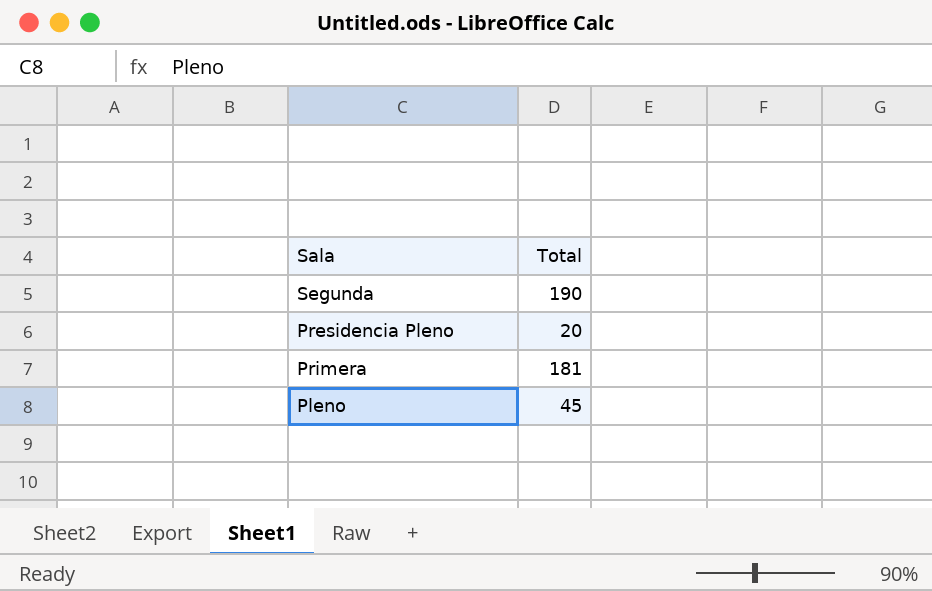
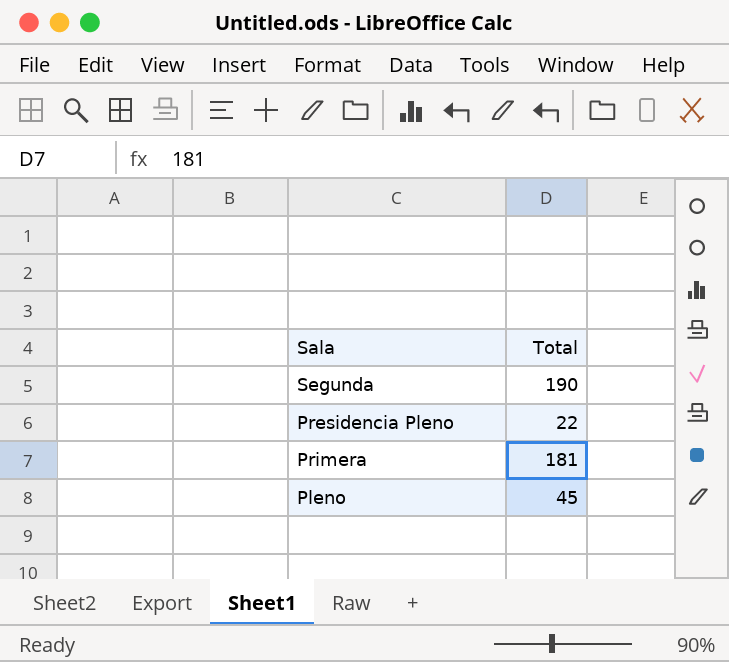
Presidencia Pleno | Total: 20 -> 22

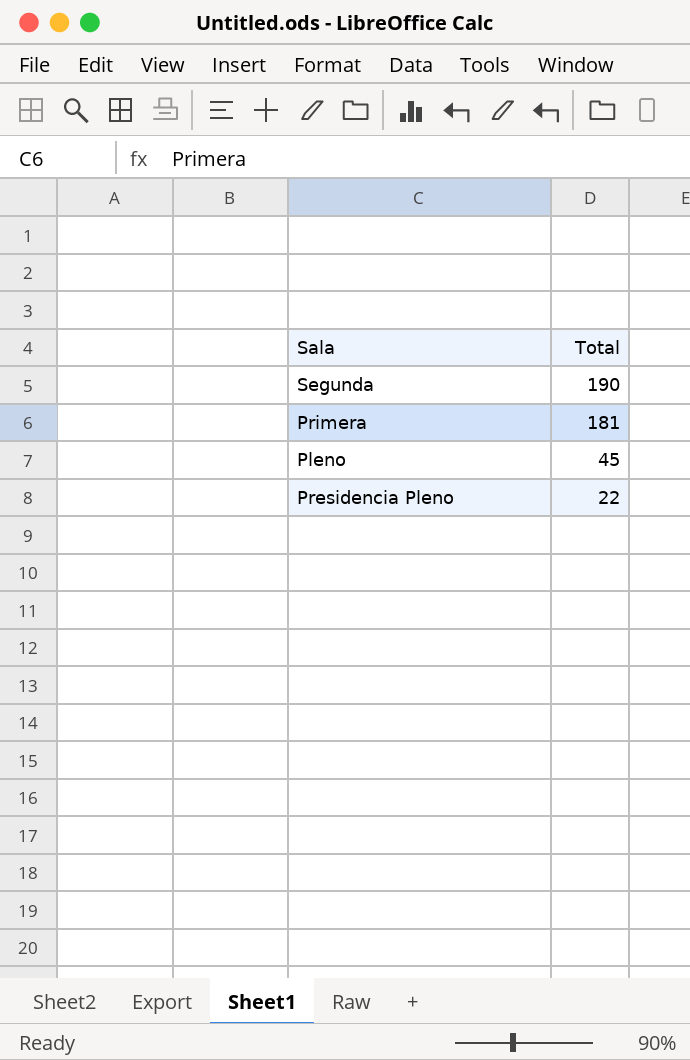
row order: none -> Total descending

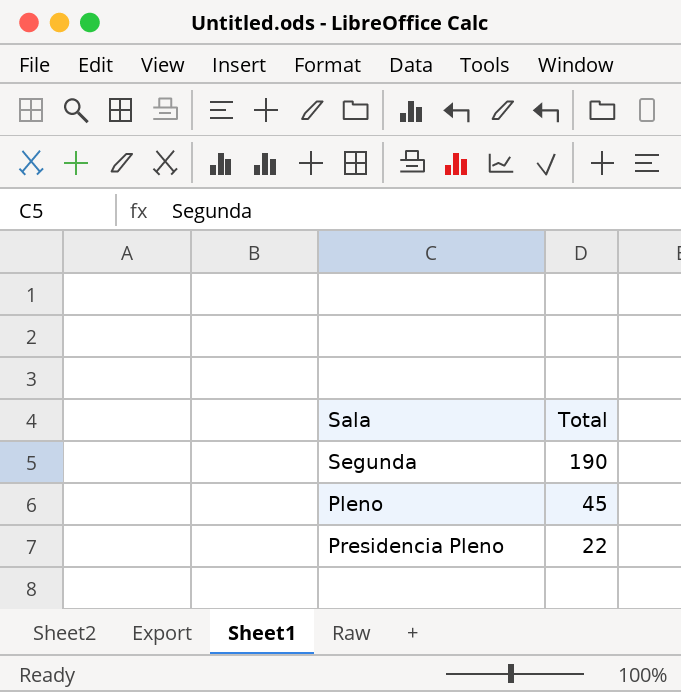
row Primera: 181 -> none

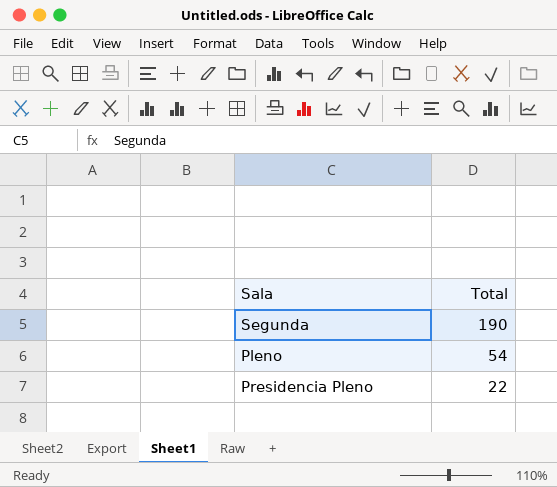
Pleno | Total: 45 -> 54

